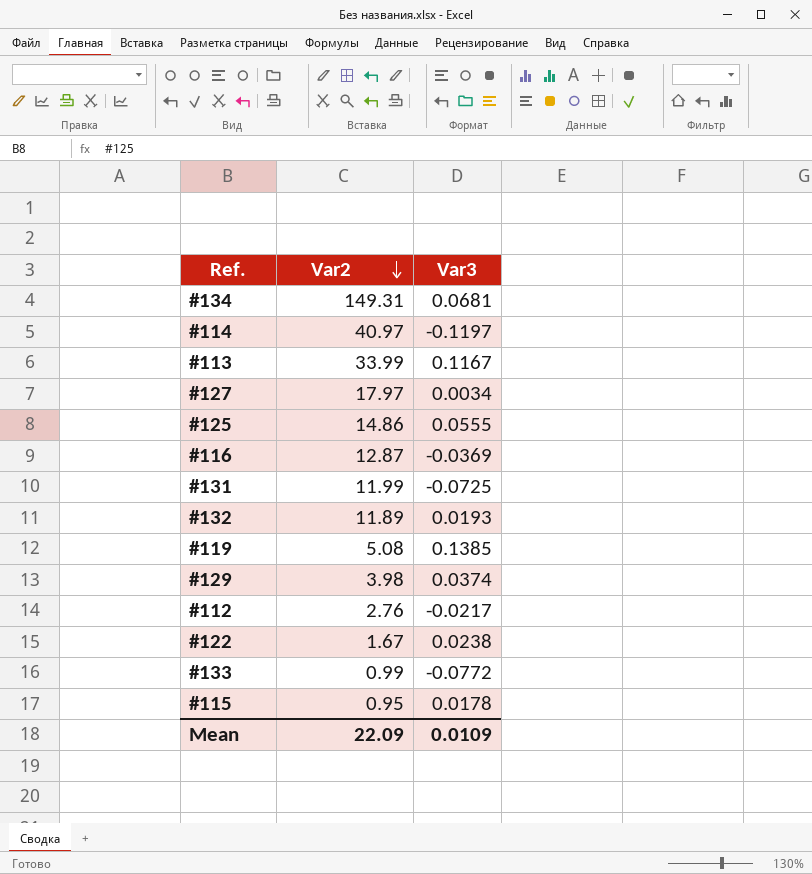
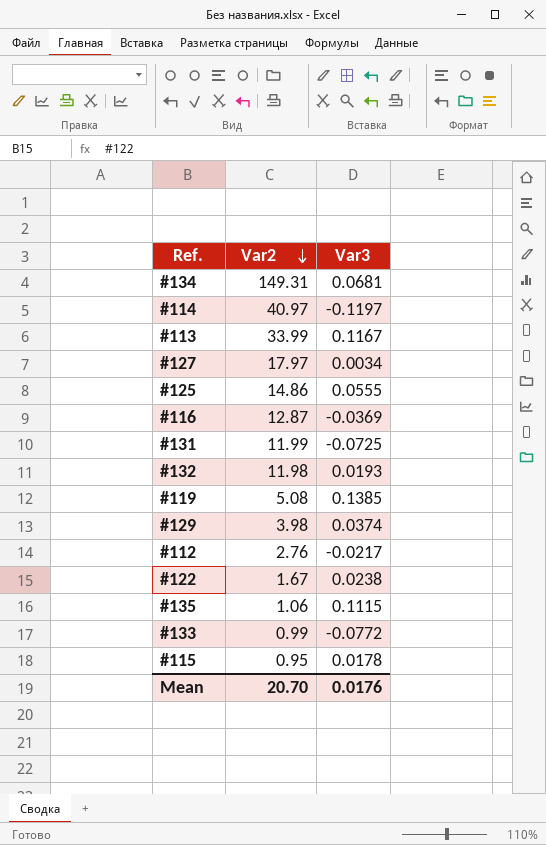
#132 | Var2: 11.89 -> 11.98
row #135: none -> 1.06 | 0.1115
Mean | Var2: 22.09 -> 20.70
Mean | Var3: 0.0109 -> 0.0176

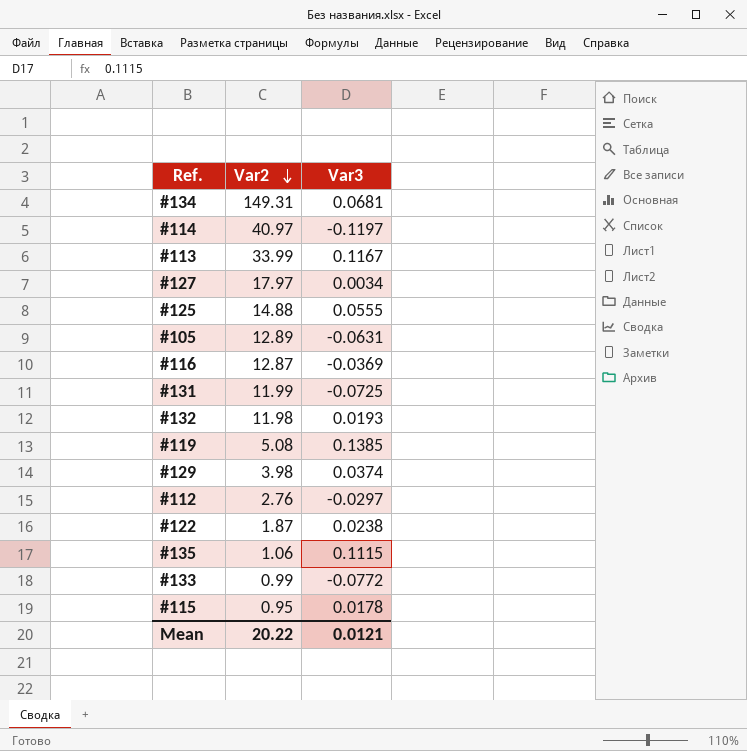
#125 | Var2: 14.86 -> 14.88
row #105: none -> 12.89 | -0.0631
#112 | Var3: -0.0217 -> -0.0297
#122 | Var2: 1.67 -> 1.87
Mean | Var2: 20.70 -> 20.22
Mean | Var3: 0.0176 -> 0.0121

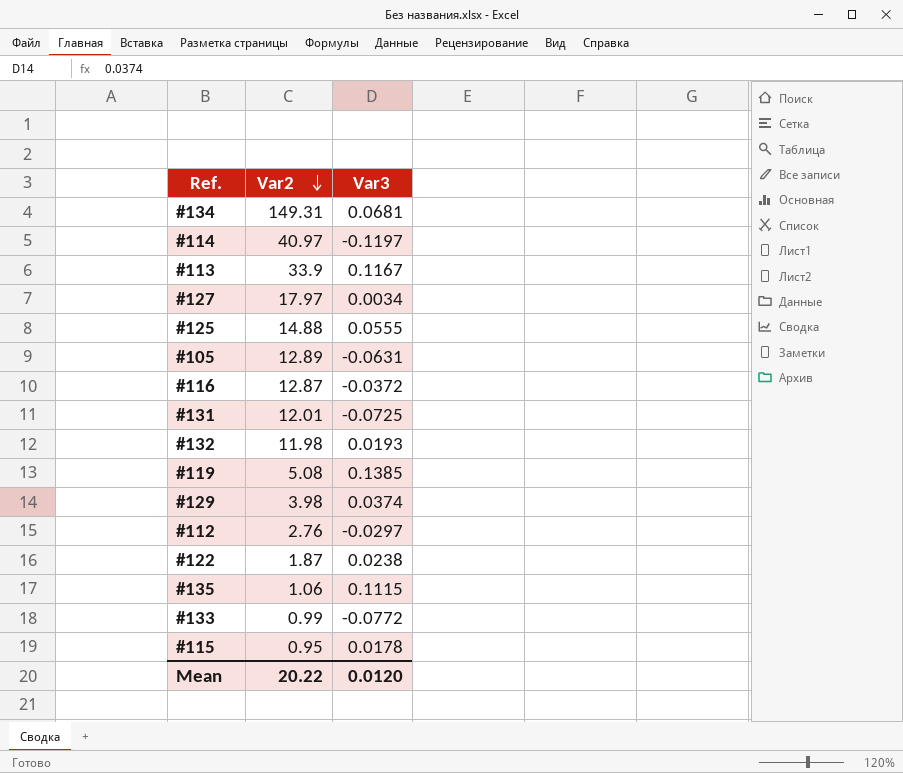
#113 | Var2: 33.99 -> 33.9
#116 | Var3: -0.0369 -> -0.0372
#131 | Var2: 11.99 -> 12.01
Mean | Var3: 0.0121 -> 0.0120

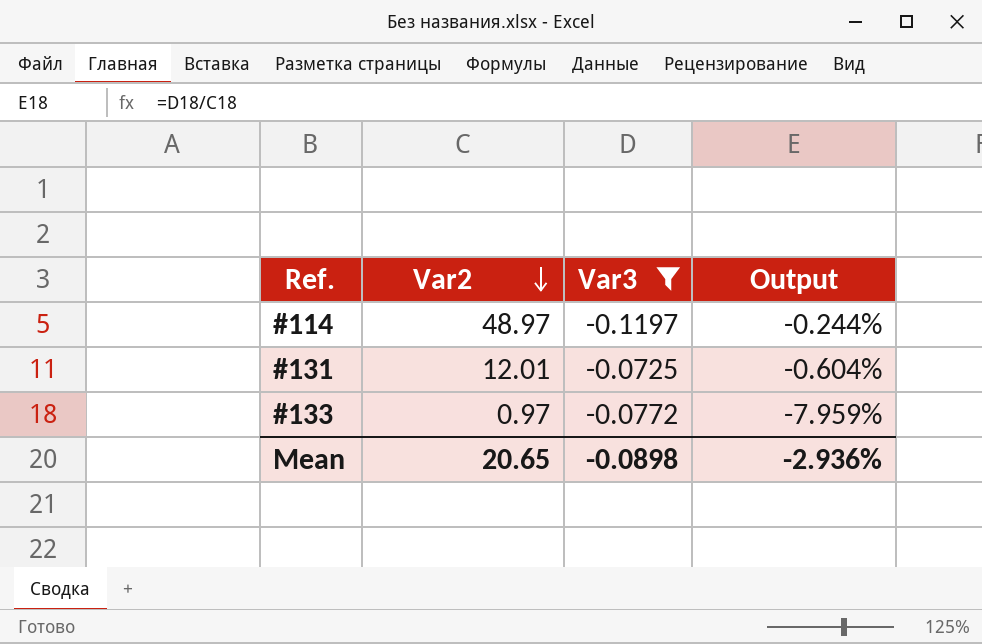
filter: none -> Var3 <= -0.0725
column Output | formula: none -> [Var3] / [Var2]
#114 | Var2: 40.97 -> 48.97
#133 | Var2: 0.99 -> 0.97
Mean | Var2: 20.22 -> 20.65
Mean | Var3: 0.0120 -> -0.0898

